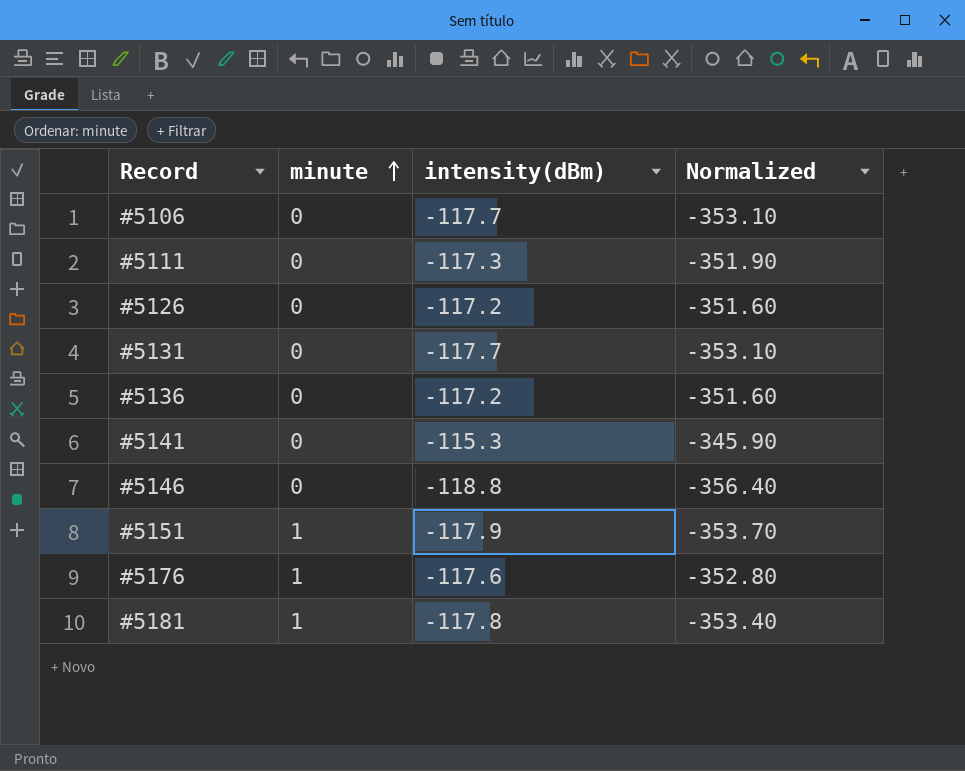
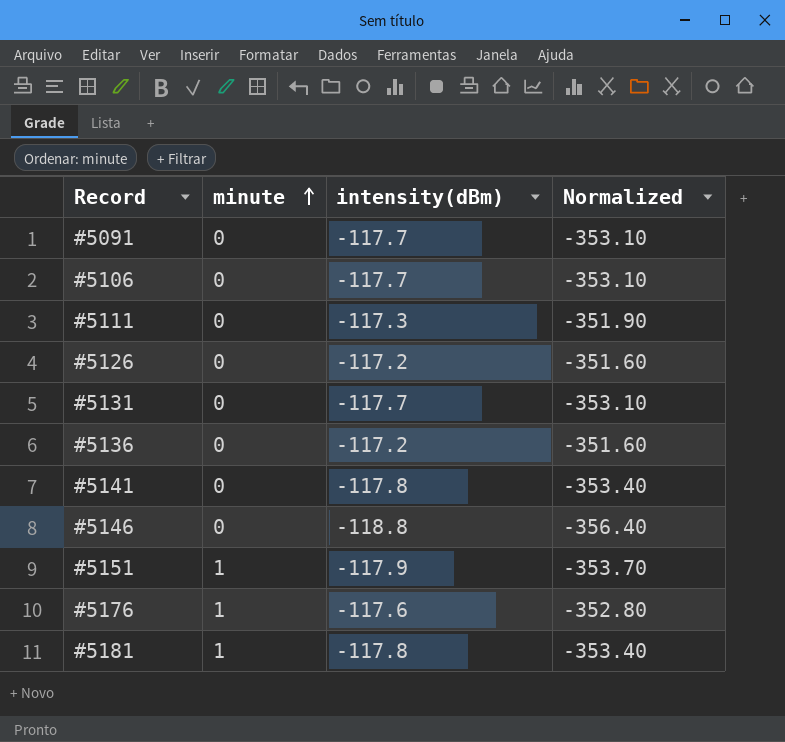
row #5091: none -> 0 | -117.7 | -353.10
#5141 | intensity(dBm): -115.3 -> -117.8
#5141 | Normalized: -345.90 -> -353.40

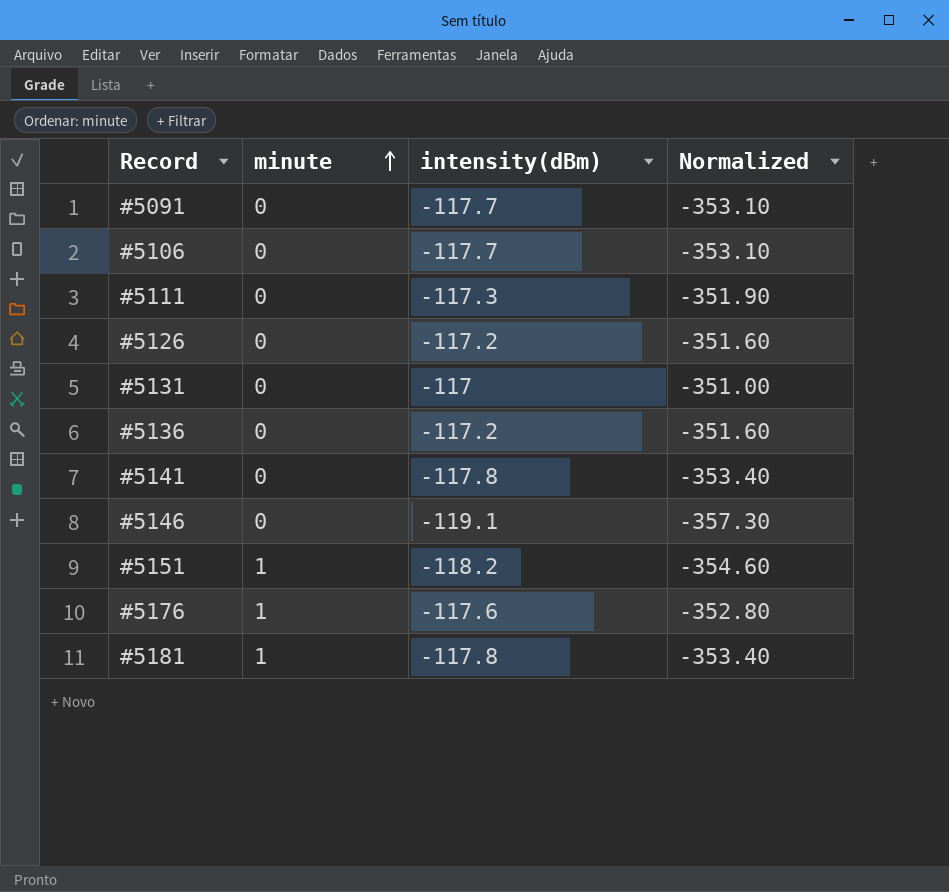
#5131 | intensity(dBm): -117.7 -> -117
#5131 | Normalized: -353.10 -> -351.00
#5146 | intensity(dBm): -118.8 -> -119.1
#5146 | Normalized: -356.40 -> -357.30
#5151 | intensity(dBm): -117.9 -> -118.2
#5151 | Normalized: -353.70 -> -354.60

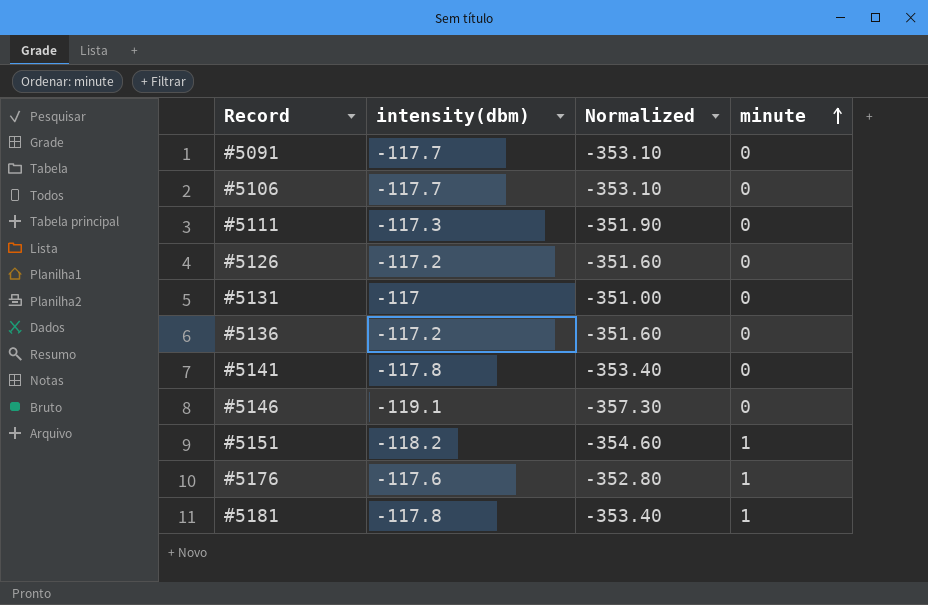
column name: intensity(dBm) -> intensity(dbm)
column minute | position: 2 -> 4

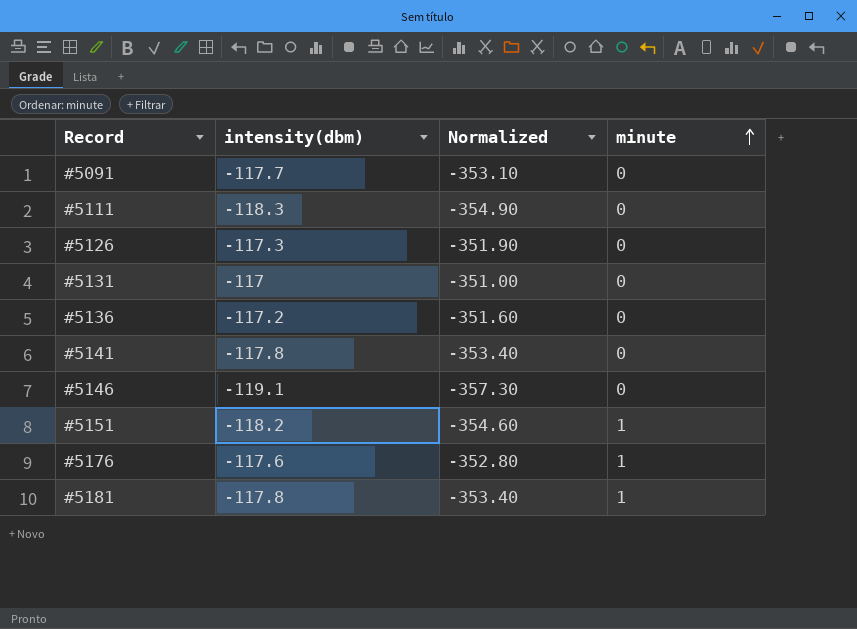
row #5106: -117.7 | -353.10 | 0 -> none
#5111 | intensity(dbm): -117.3 -> -118.3
#5111 | Normalized: -351.90 -> -354.90
#5126 | intensity(dbm): -117.2 -> -117.3
#5126 | Normalized: -351.60 -> -351.90

